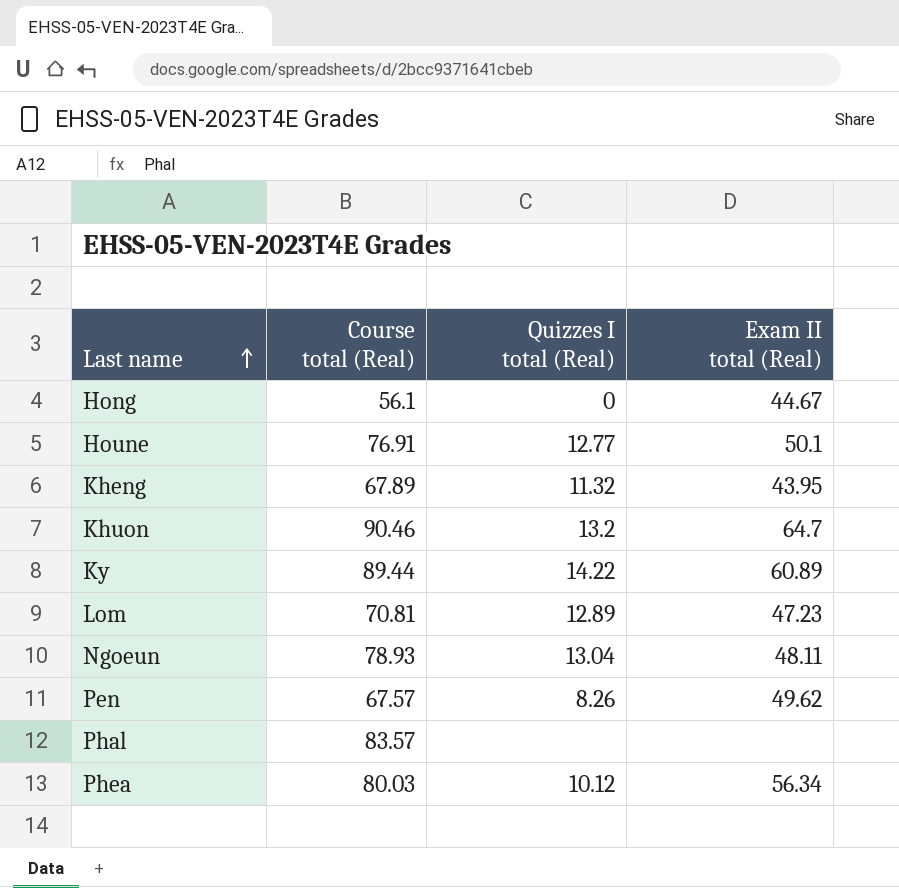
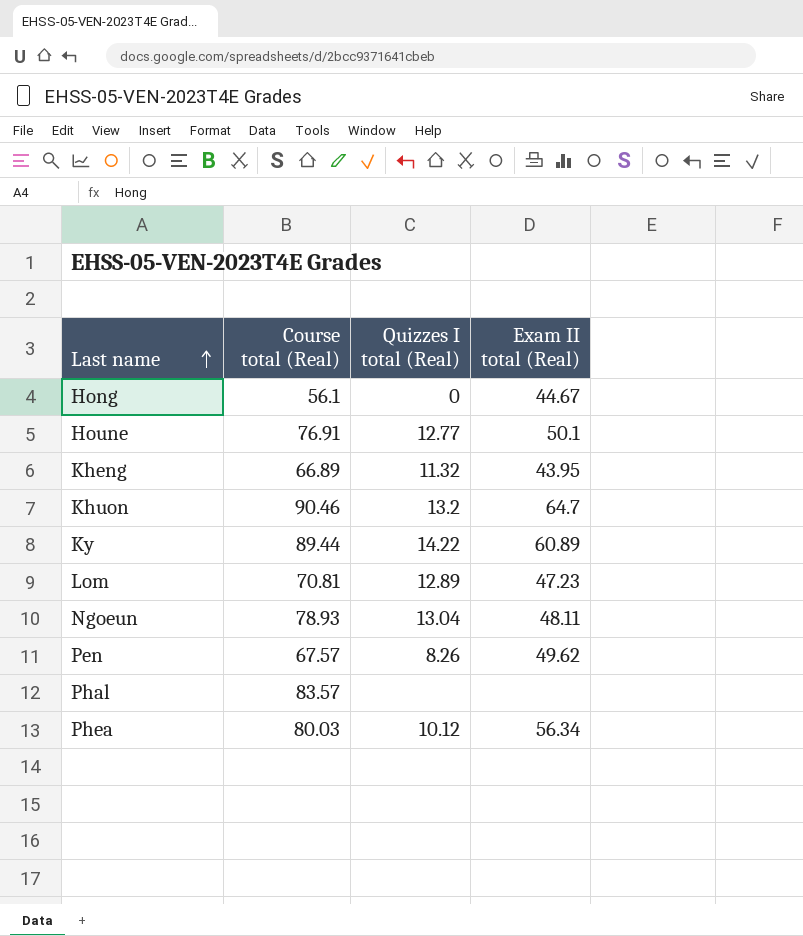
Kheng | Course total (Real): 67.89 -> 66.89

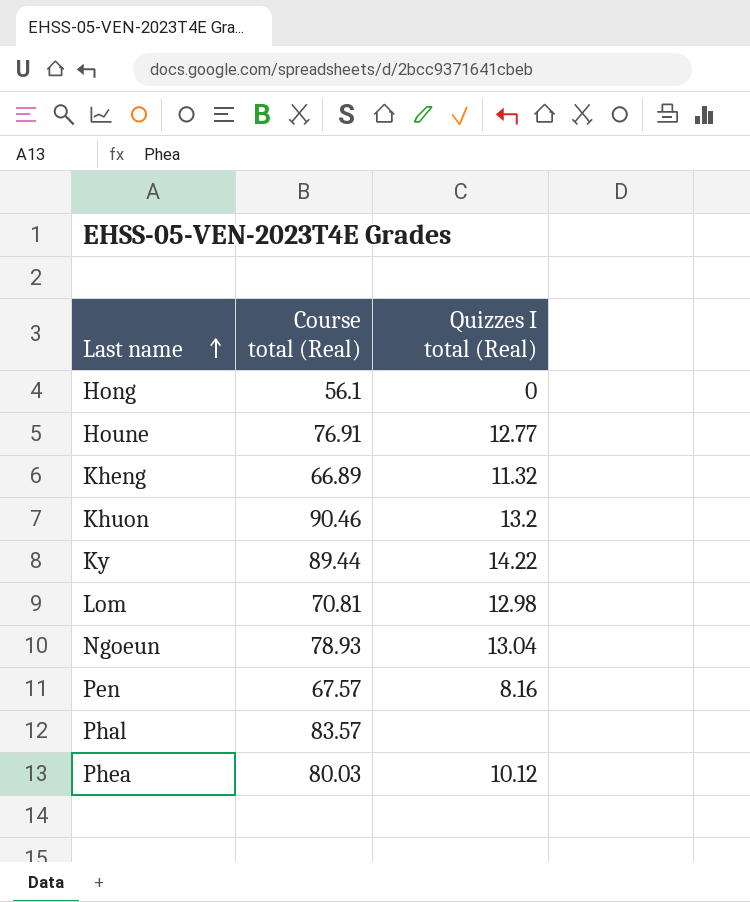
column Exam II total (Real) | position: 4 -> none
Lom | Quizzes I total (Real): 12.89 -> 12.98
Pen | Quizzes I total (Real): 8.26 -> 8.16

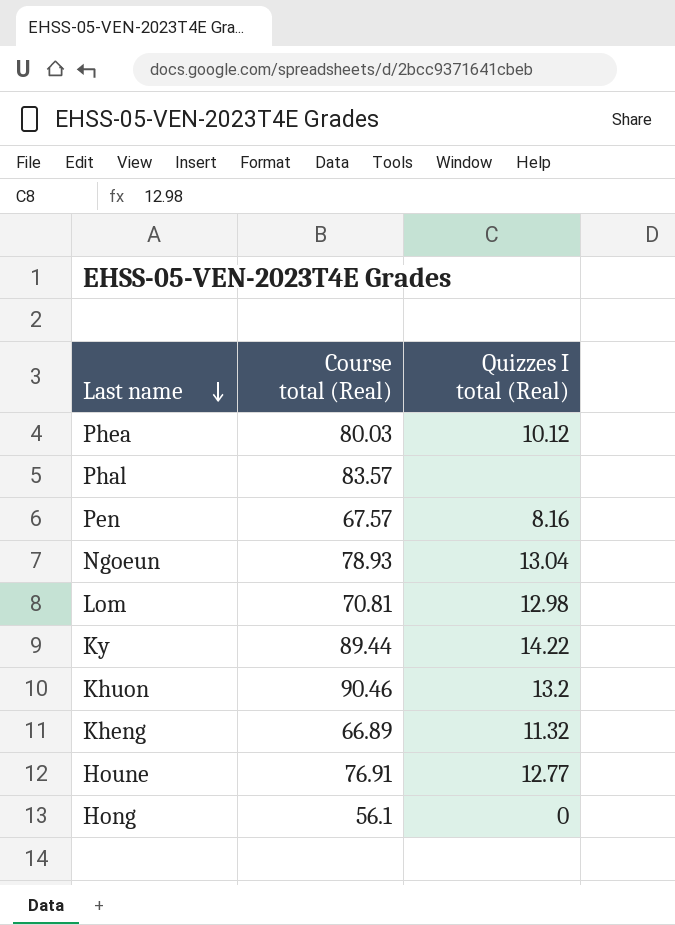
row order: Last name ascending -> Last name descending

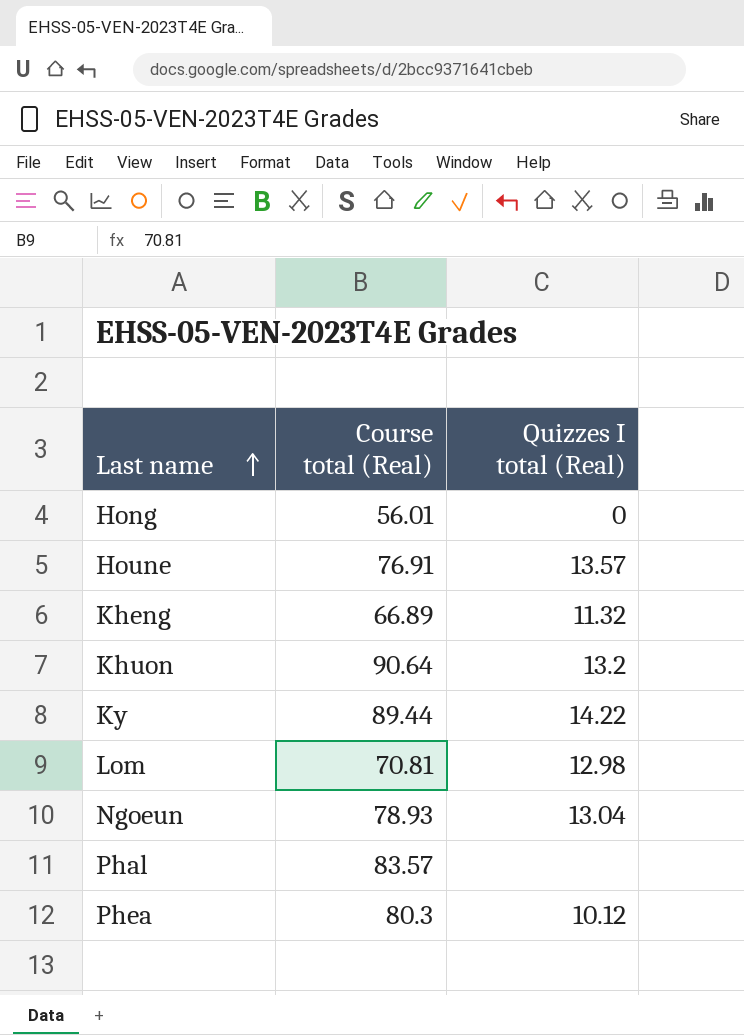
row order: Last name descending -> Last name ascending
row Pen: 67.57 | 8.16 -> none
Hong | Course total (Real): 56.1 -> 56.01
Houne | Quizzes I total (Real): 12.77 -> 13.57
Khuon | Course total (Real): 90.46 -> 90.64
Phea | Course total (Real): 80.03 -> 80.3

